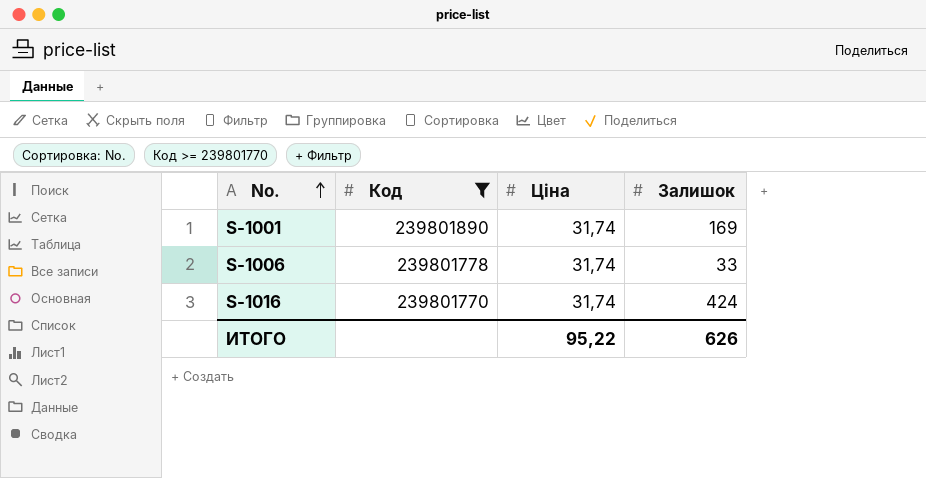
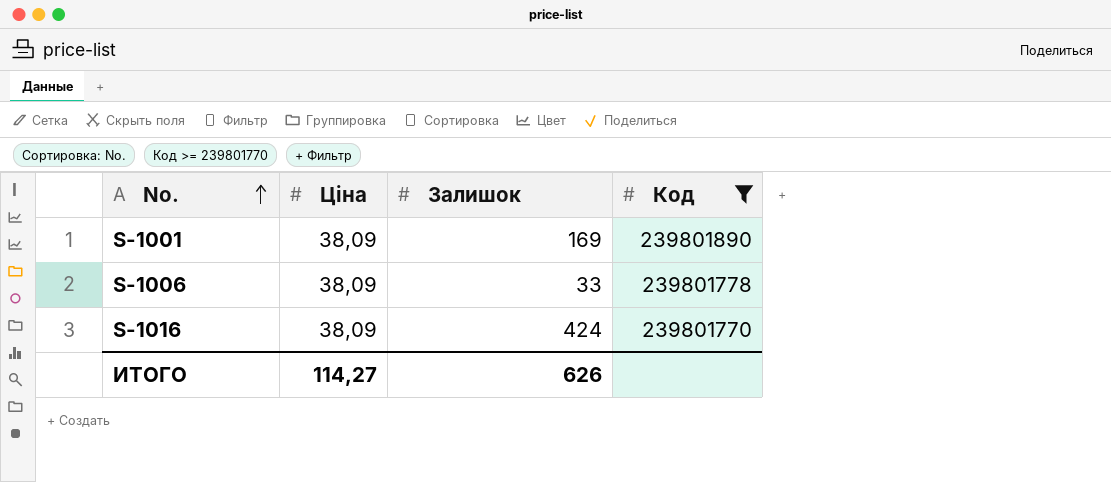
column Код | position: 2 -> 4
S-1001 | Ціна: 31,74 -> 38,09
S-1006 | Ціна: 31,74 -> 38,09
S-1016 | Ціна: 31,74 -> 38,09
ИТОГО | Ціна: 95,22 -> 114,27

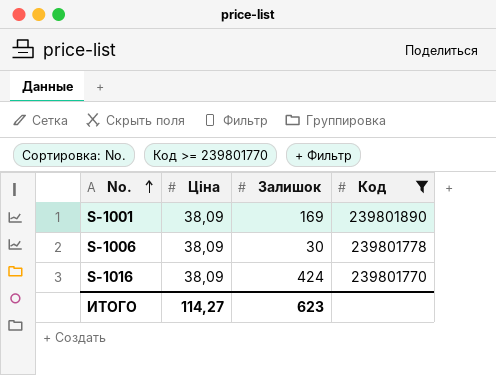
S-1006 | Залишок: 33 -> 30
ИТОГО | Залишок: 626 -> 623

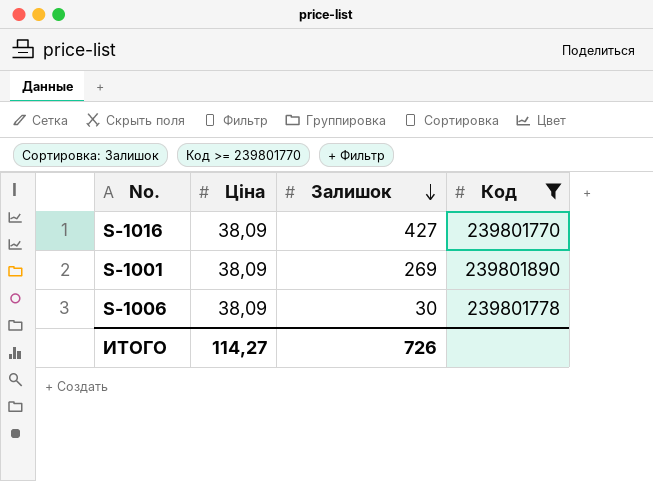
row order: No. ascending -> Залишок descending
S-1016 | Залишок: 424 -> 427
S-1001 | Залишок: 169 -> 269
ИТОГО | Залишок: 623 -> 726

